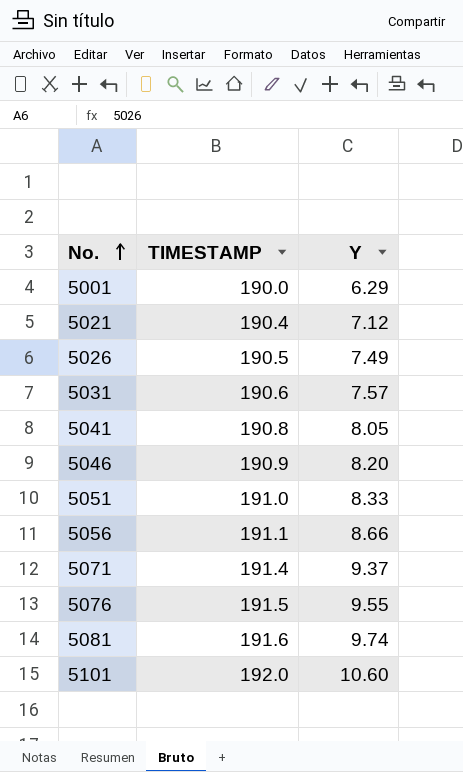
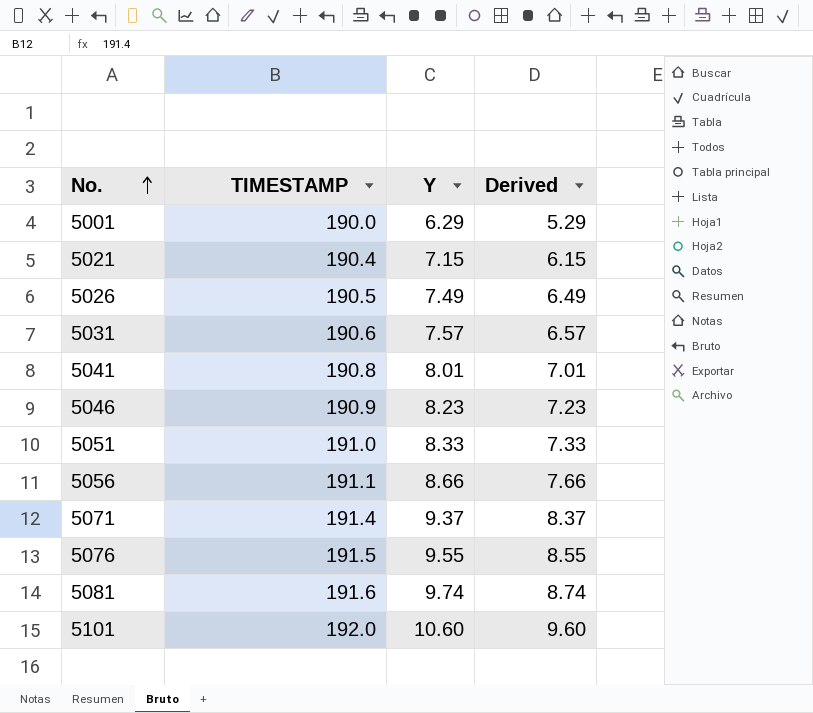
column Derived | formula: none -> [Y] - 1
5021 | Y: 7.12 -> 7.15
5041 | Y: 8.05 -> 8.01
5046 | Y: 8.20 -> 8.23

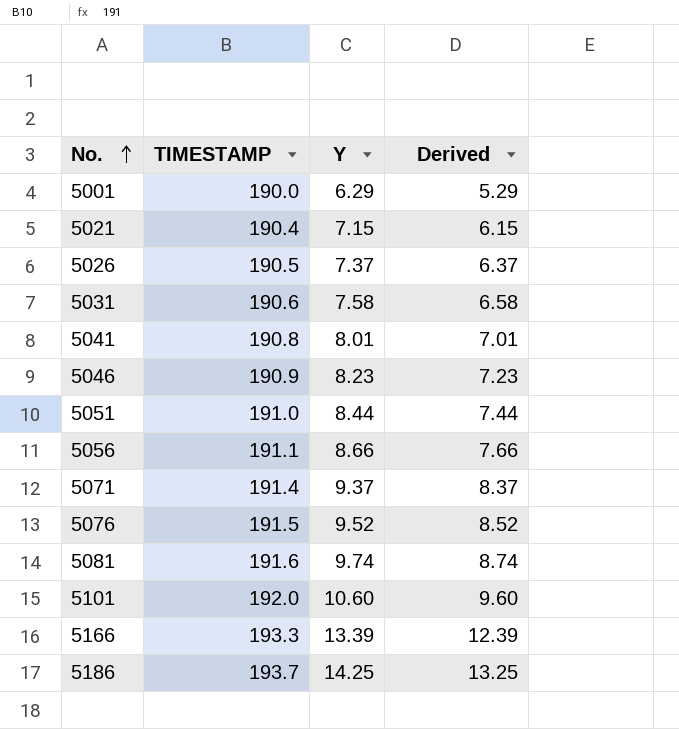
5026 | Y: 7.49 -> 7.37
5026 | Derived: 6.49 -> 6.37
5031 | Y: 7.57 -> 7.58
5031 | Derived: 6.57 -> 6.58
5051 | Y: 8.33 -> 8.44
5051 | Derived: 7.33 -> 7.44
5076 | Y: 9.55 -> 9.52
5076 | Derived: 8.55 -> 8.52
row 5166: none -> 193.3 | 13.39 | 12.39
row 5186: none -> 193.7 | 14.25 | 13.25

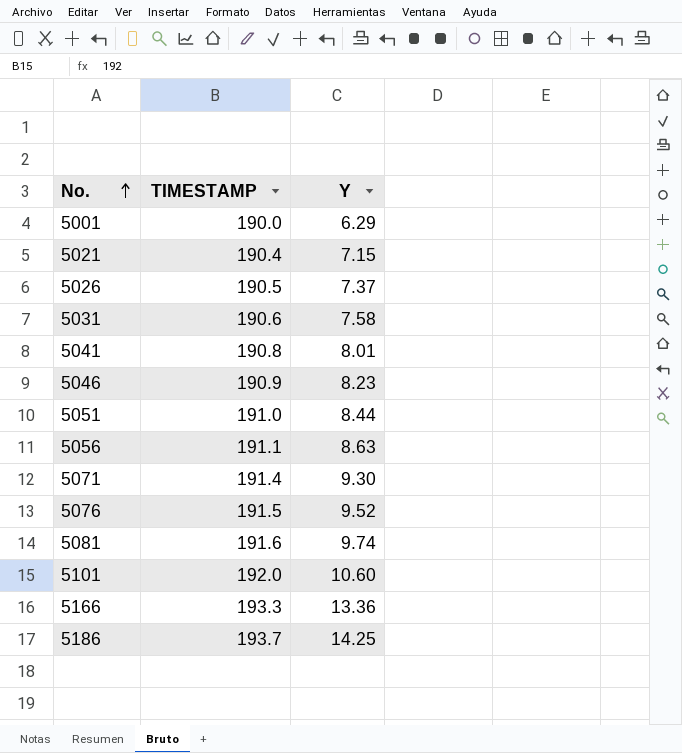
column Derived | formula: [Y] - 1 -> none
5056 | Y: 8.66 -> 8.63
5071 | Y: 9.37 -> 9.30
5166 | Y: 13.39 -> 13.36

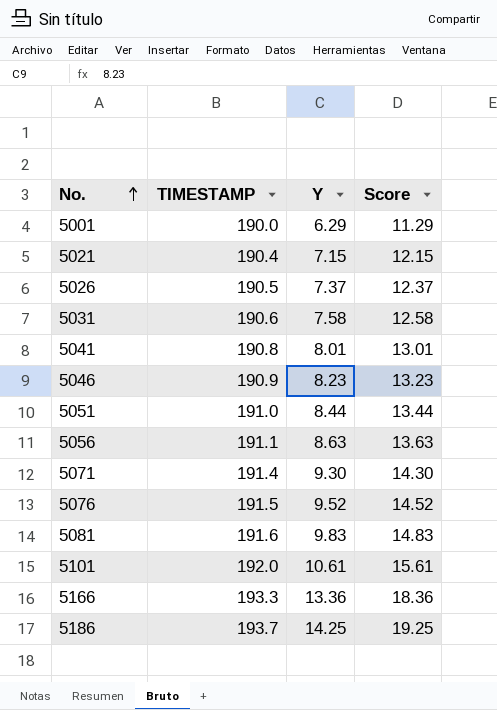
column Score | formula: none -> [Y] + 5
5081 | Y: 9.74 -> 9.83
5101 | Y: 10.60 -> 10.61

